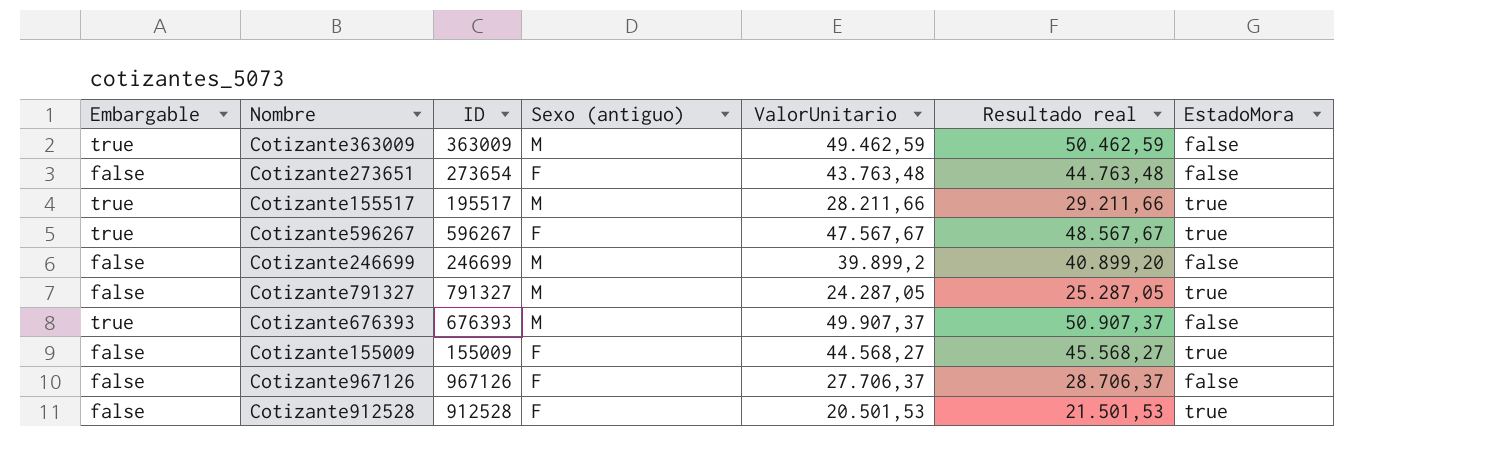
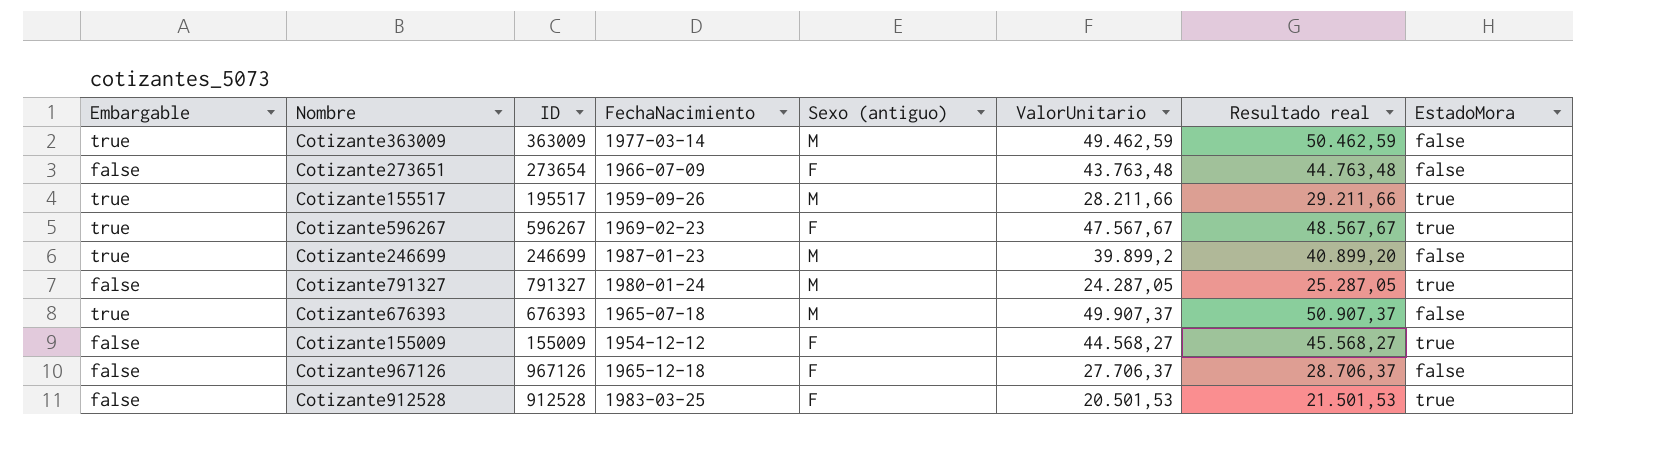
column FechaNacimiento | position: none -> 4
Cotizante246699 | Embargable: false -> true

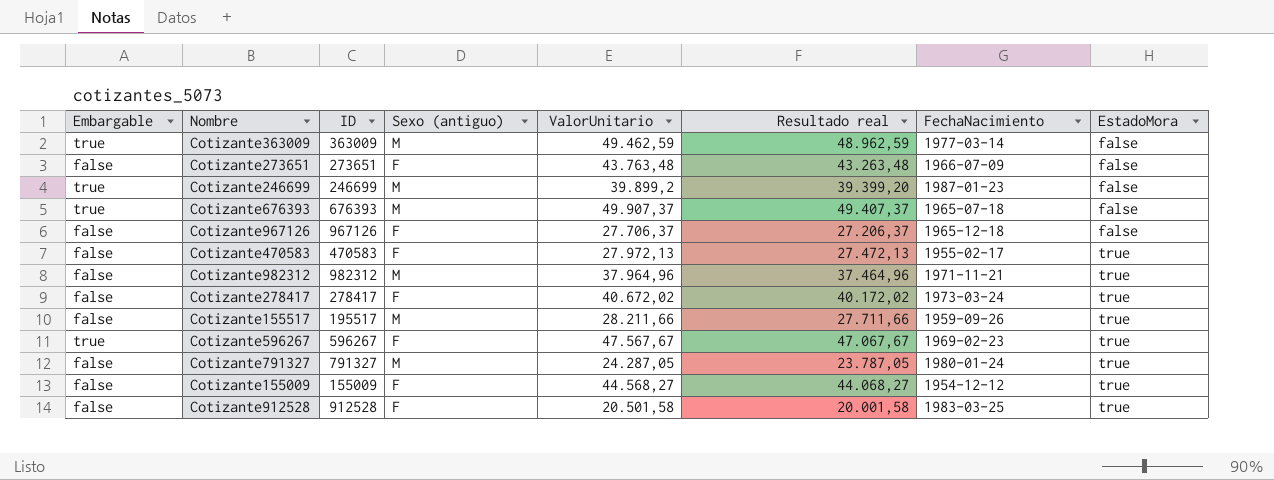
row order: none -> EstadoMora ascending
column Resultado real | formula: [ValorUnitario] + 1000 -> [ValorUnitario] - 500
column FechaNacimiento | position: 4 -> 7
Cotizante273651 | ID: 273654 -> 273651
row Cotizante470583: none -> false | 470583 | F | 27.972,13 | 27.472,13 | 1955-02-17 | true
row Cotizante982312: none -> false | 982312 | M | 37.964,96 | 37.464,96 | 1971-11-21 | true
row Cotizante278417: none -> false | 278417 | F | 40.672,02 | 40.172,02 | 1973-03-24 | true
Cotizante155517 | Embargable: true -> false
Cotizante912528 | ValorUnitario: 20.501,53 -> 20.501,58

